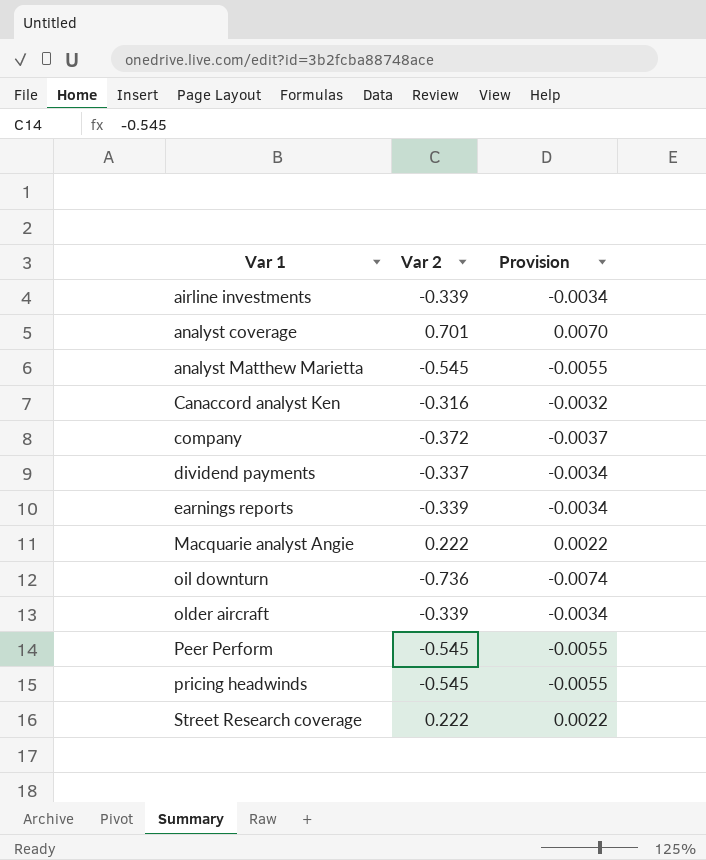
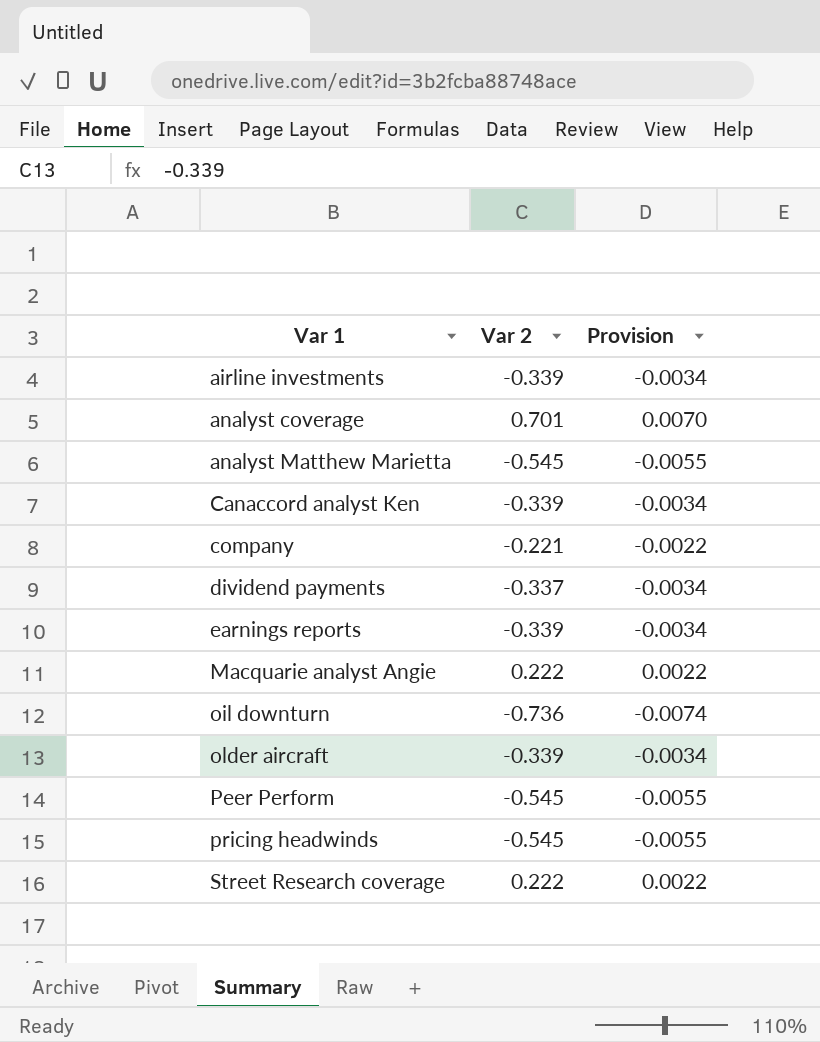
Canaccord analyst Ken | Var 2: -0.316 -> -0.339
Canaccord analyst Ken | Provision: -0.0032 -> -0.0034
company | Var 2: -0.372 -> -0.221
company | Provision: -0.0037 -> -0.0022

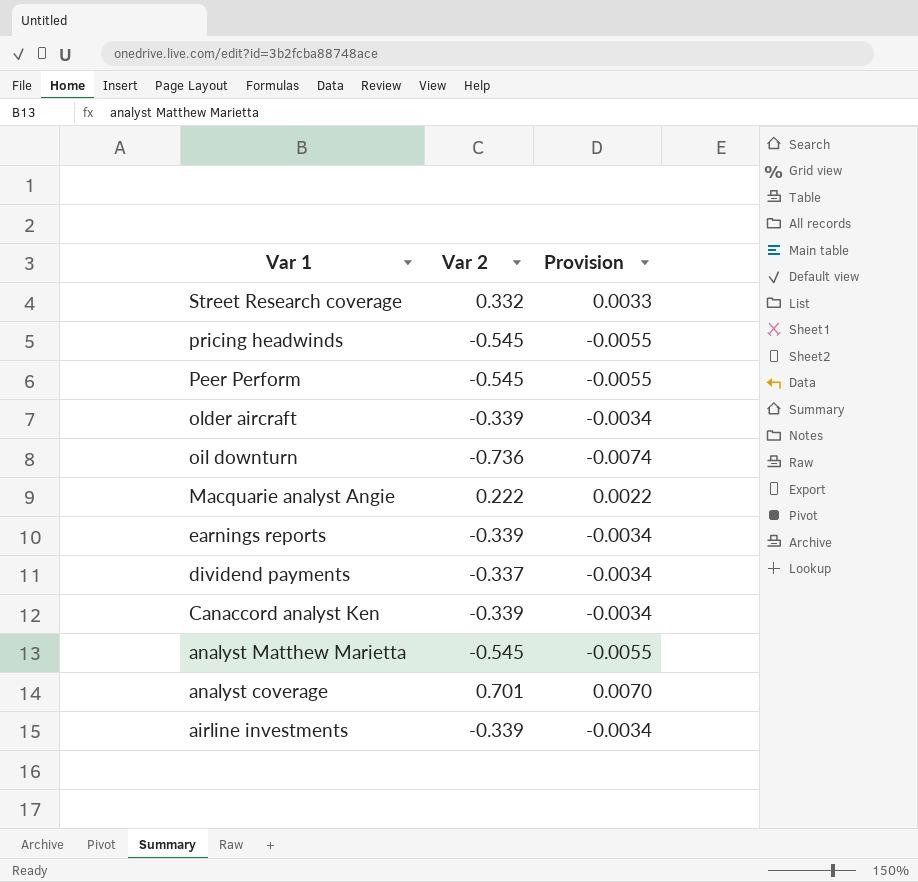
row order: Var 1 ascending -> Var 1 descending
row company: -0.221 | -0.0022 -> none
Street Research coverage | Var 2: 0.222 -> 0.332
Street Research coverage | Provision: 0.0022 -> 0.0033

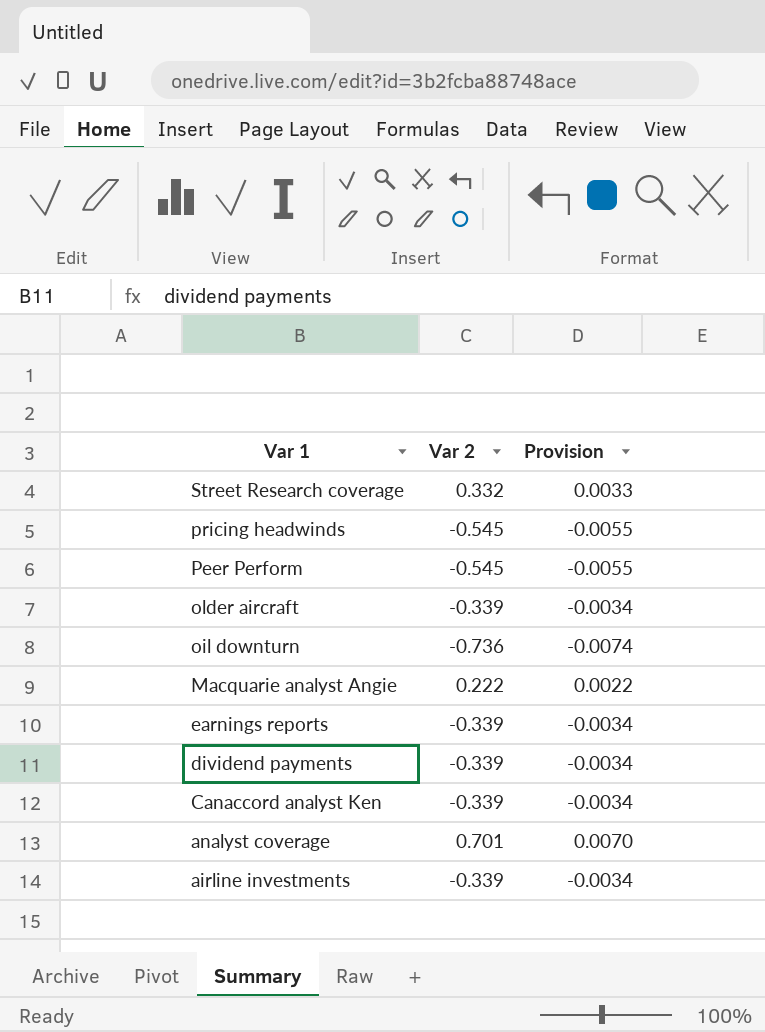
row analyst Matthew Marietta: -0.545 | -0.0055 -> none
dividend payments | Var 2: -0.337 -> -0.339

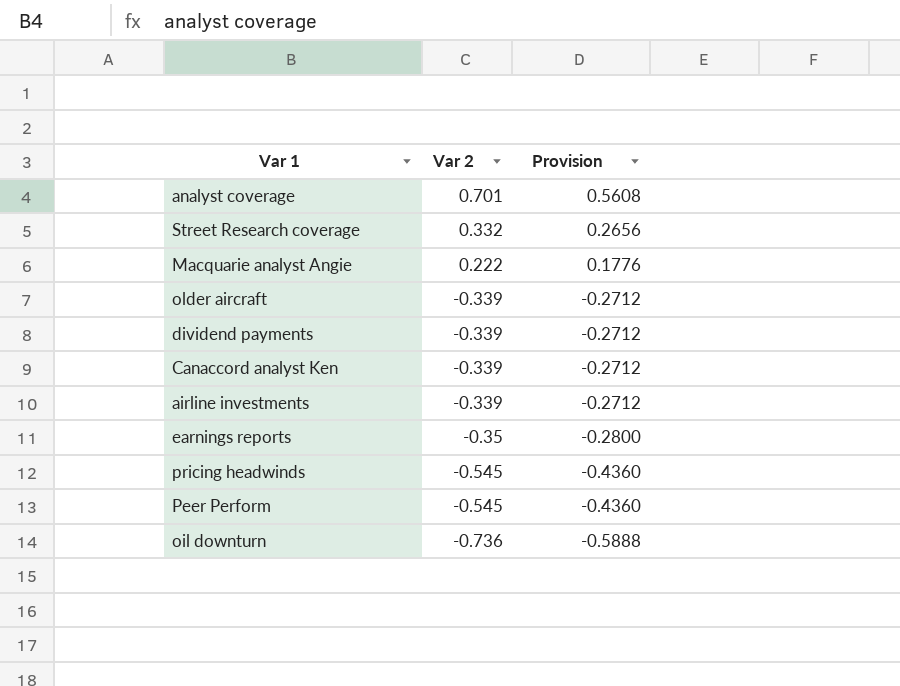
row order: Var 1 descending -> Var 2 descending
column Provision | formula: [Var 2] * 0.01 -> [Var 2] * 0.8
earnings reports | Var 2: -0.339 -> -0.35

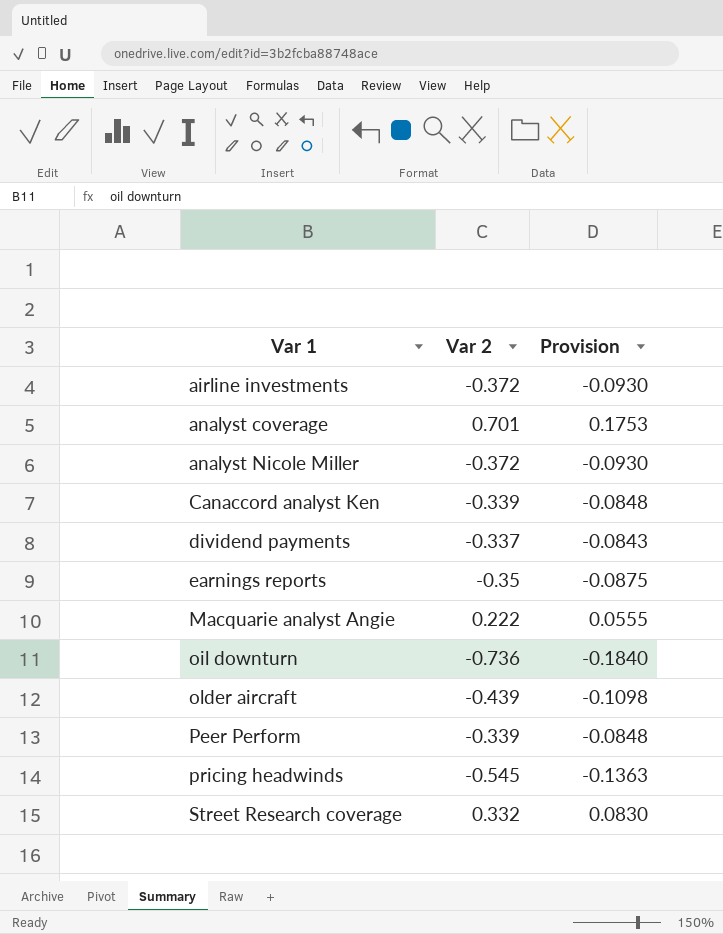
row order: Var 2 descending -> Var 1 ascending
column Provision | formula: [Var 2] * 0.8 -> [Var 2] * 0.25
airline investments | Var 2: -0.339 -> -0.372
row analyst Nicole Miller: none -> -0.372 | -0.0930
dividend payments | Var 2: -0.339 -> -0.337
older aircraft | Var 2: -0.339 -> -0.439
Peer Perform | Var 2: -0.545 -> -0.339

